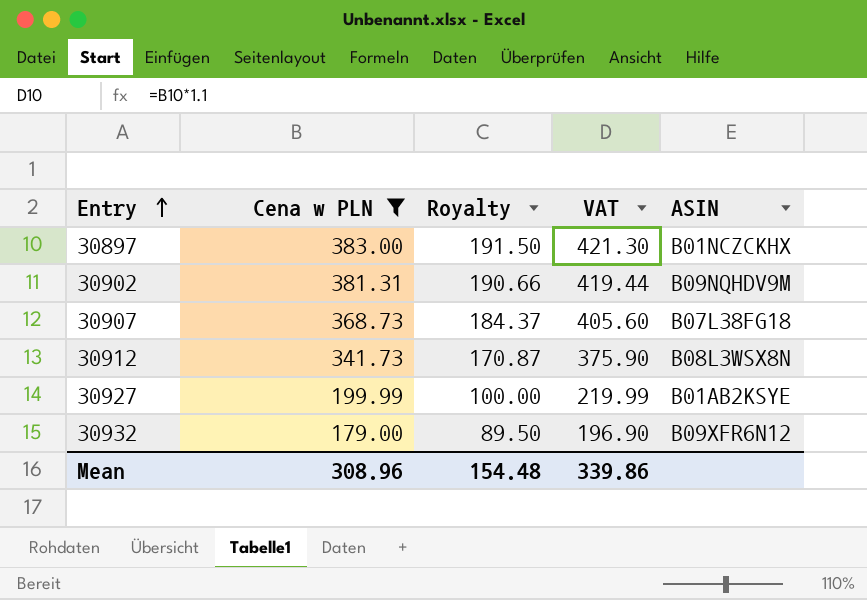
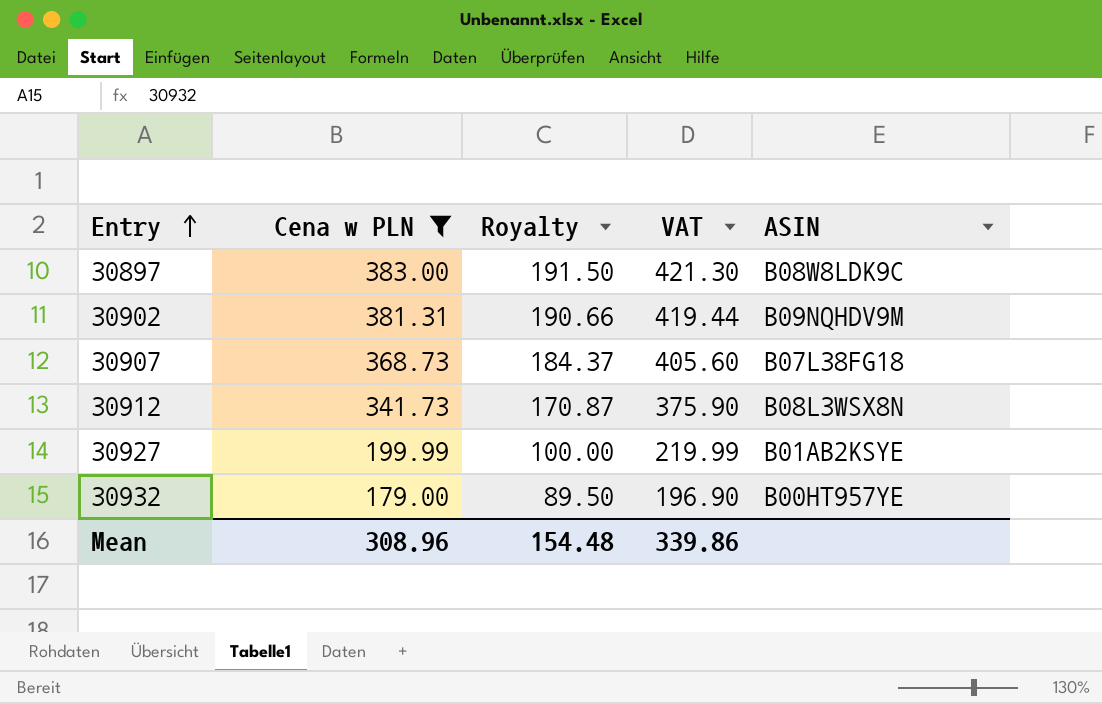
30897 | ASIN: B01NCZCKHX -> B08W8LDK9C
30932 | ASIN: B09XFR6N12 -> B00HT957YE

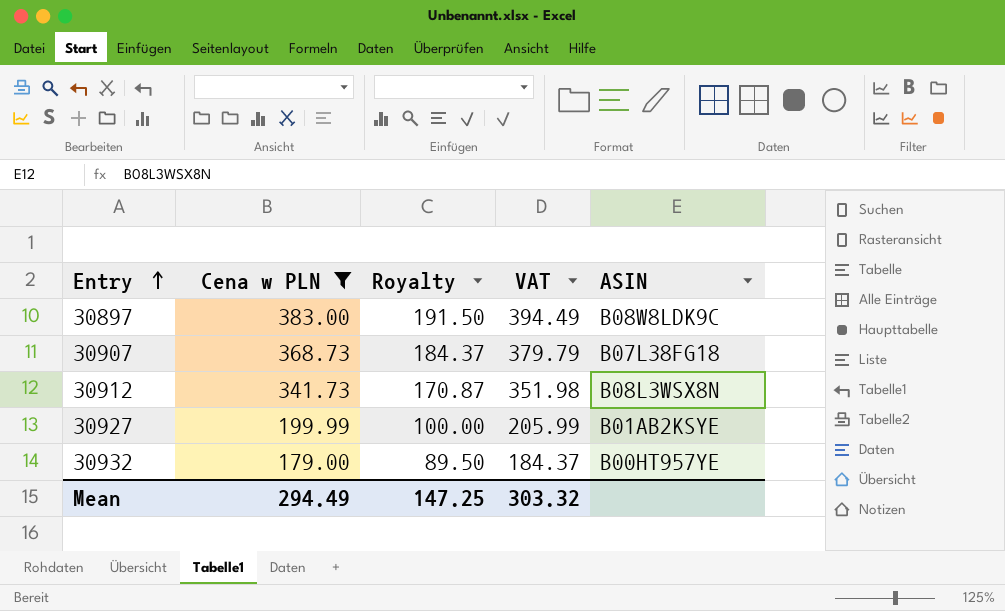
column VAT | formula: [Cena w PLN] * 1.1 -> [Cena w PLN] * 1.03
row 30902: 381.31 | 190.66 | 419.44 | B09NQHDV9M -> none
Mean | Cena w PLN: 308.96 -> 294.49
Mean | Royalty: 154.48 -> 147.25
Mean | VAT: 339.86 -> 303.32

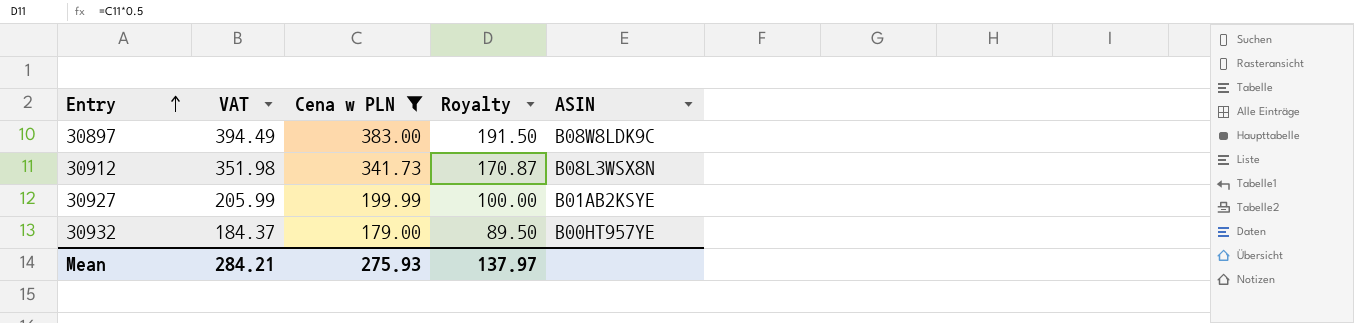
column VAT | position: 4 -> 2
row 30907: 368.73 | 184.37 | 379.79 | B07L38FG18 -> none
Mean | VAT: 303.32 -> 284.21
Mean | Cena w PLN: 294.49 -> 275.93
Mean | Royalty: 147.25 -> 137.97

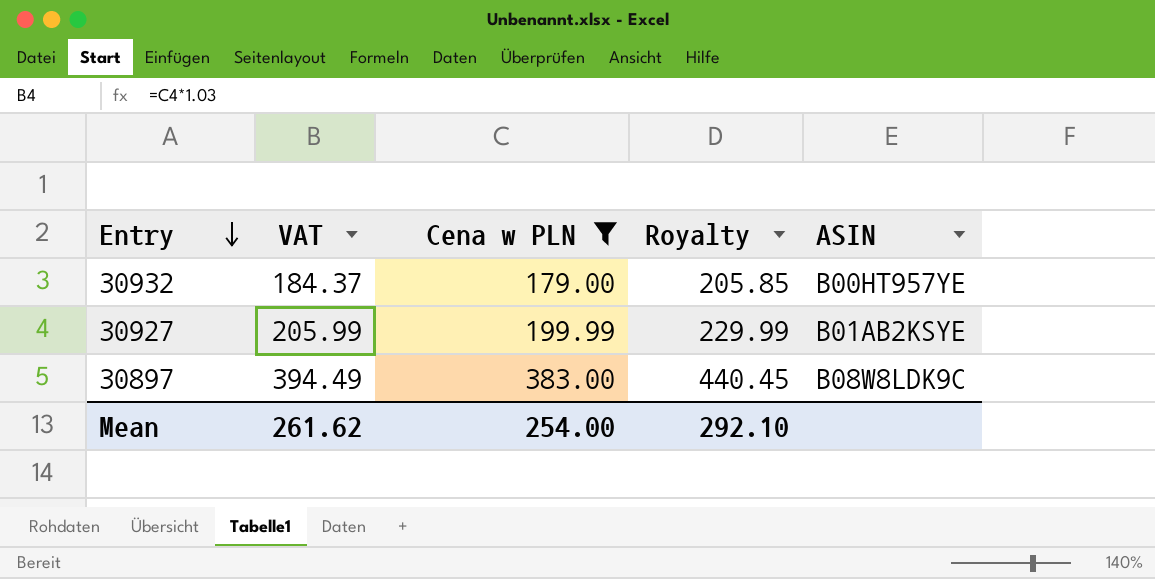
row order: Entry ascending -> Entry descending
column Royalty | formula: [Cena w PLN] * 0.5 -> [Cena w PLN] * 1.15
row 30912: 351.98 | 341.73 | 170.87 | B08L3WSX8N -> none
Mean | VAT: 284.21 -> 261.62
Mean | Cena w PLN: 275.93 -> 254.00
Mean | Royalty: 137.97 -> 292.10

